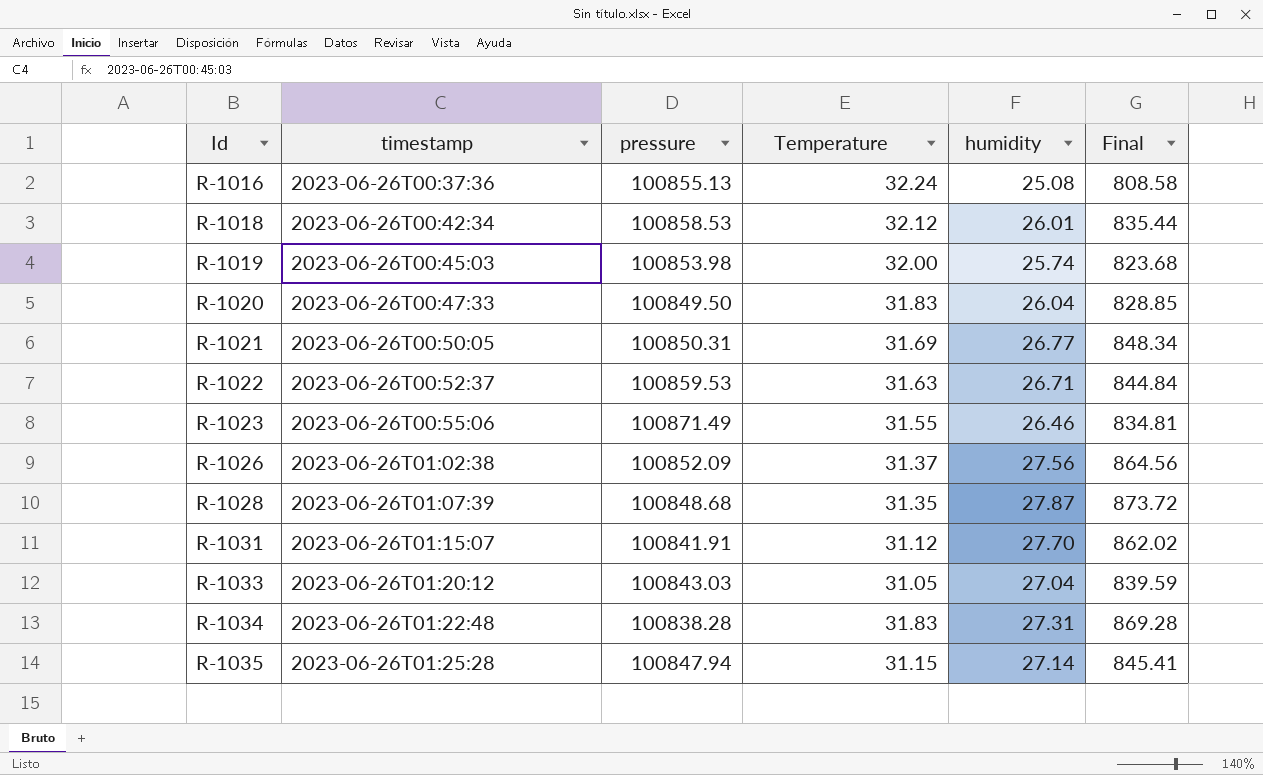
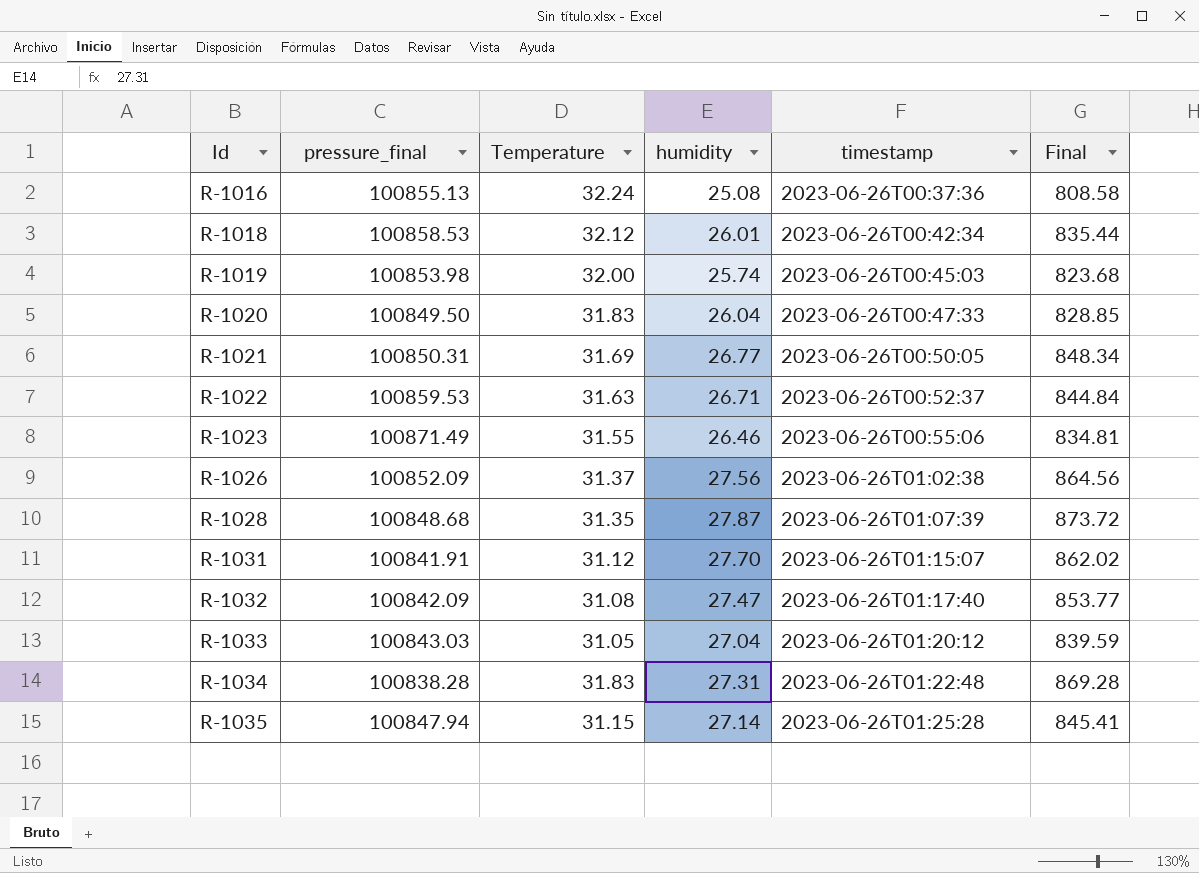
column name: pressure -> pressure_final
column timestamp | position: 2 -> 5
row R-1032: none -> 100842.09 | 31.08 | 27.47 | 2023-06-26T01:17:40 | 853.77

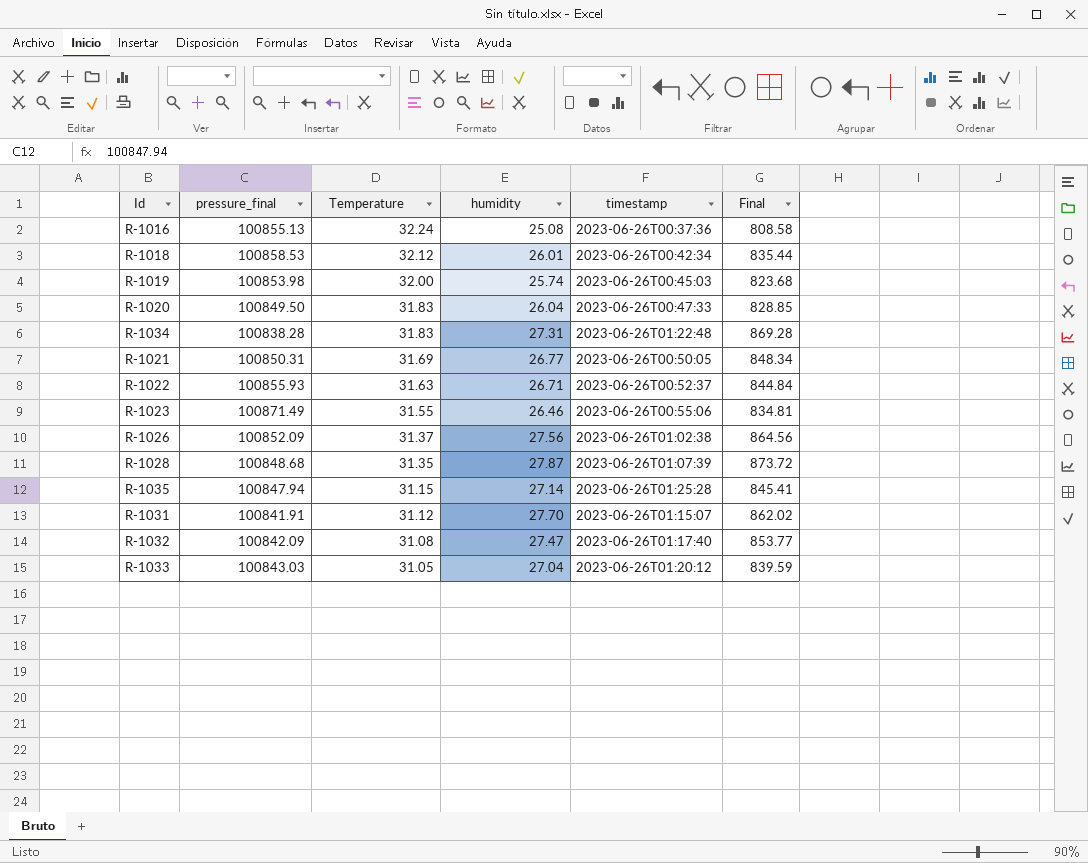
row order: Id ascending -> Temperature descending
R-1022 | pressure_final: 100859.53 -> 100855.93

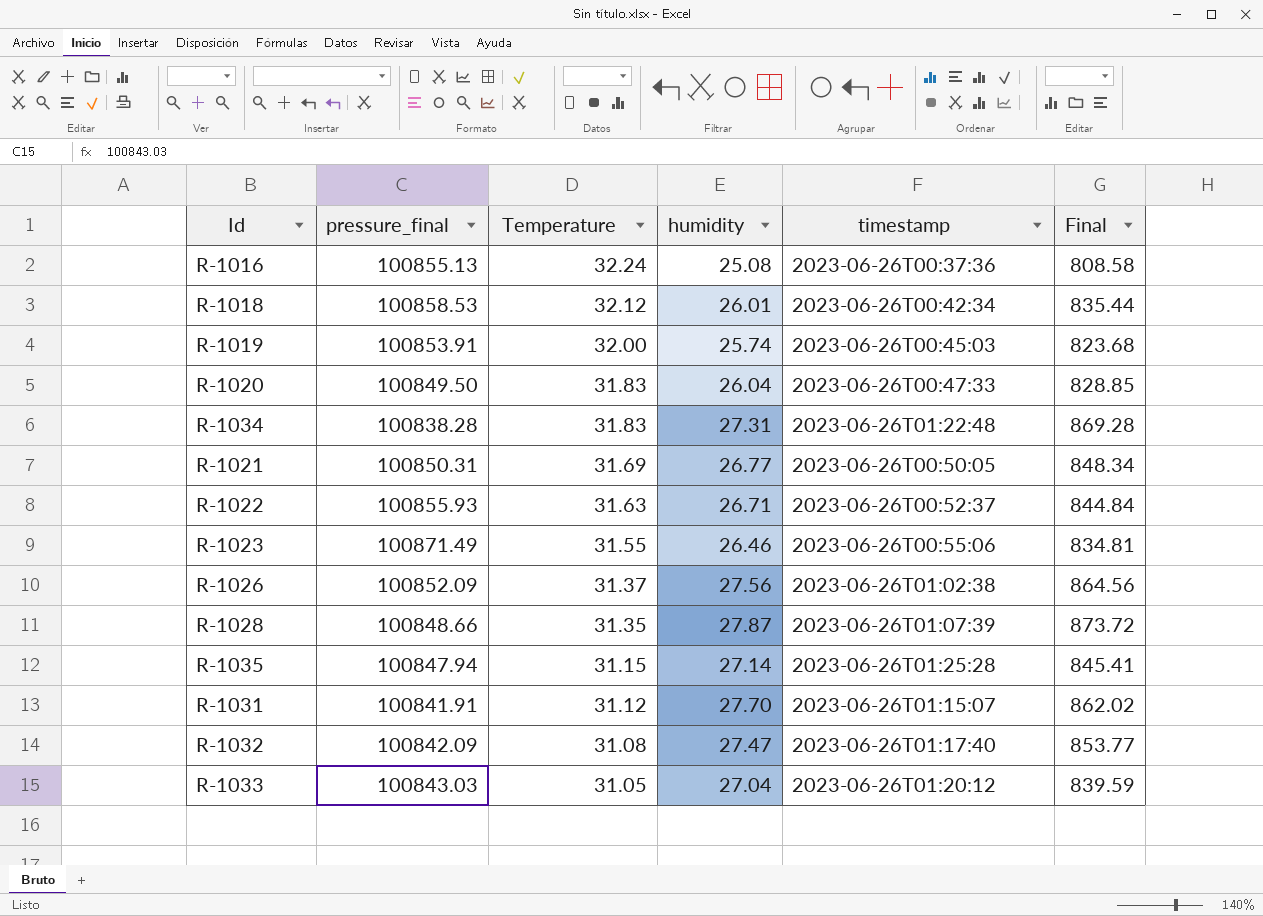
R-1019 | pressure_final: 100853.98 -> 100853.91
R-1028 | pressure_final: 100848.68 -> 100848.66

